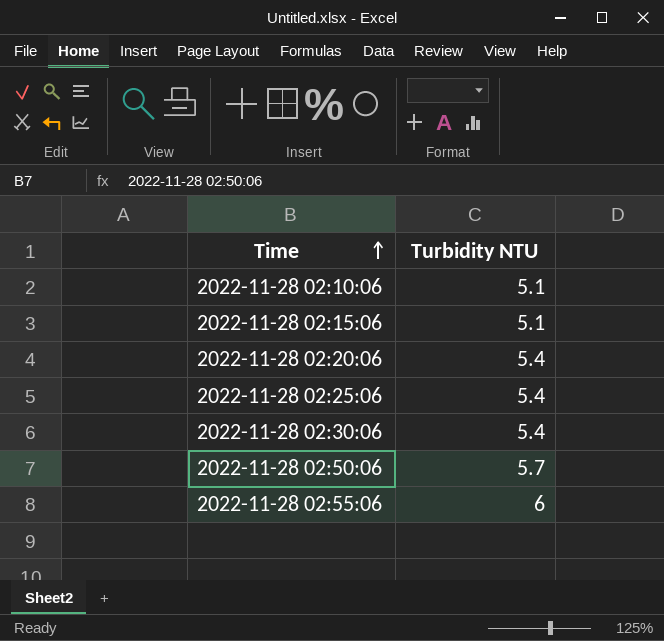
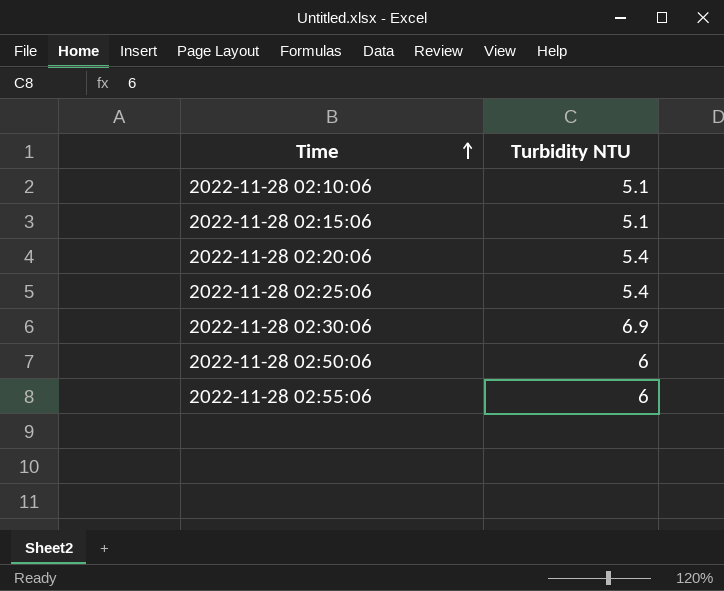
2022-11-28 02:30:06 | Turbidity NTU: 5.4 -> 6.9
2022-11-28 02:50:06 | Turbidity NTU: 5.7 -> 6

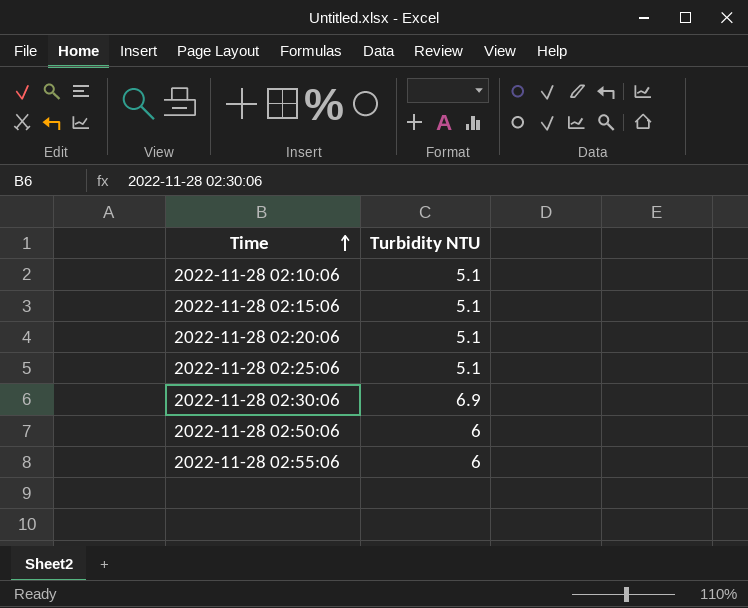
2022-11-28 02:20:06 | Turbidity NTU: 5.4 -> 5.1
2022-11-28 02:25:06 | Turbidity NTU: 5.4 -> 5.1

